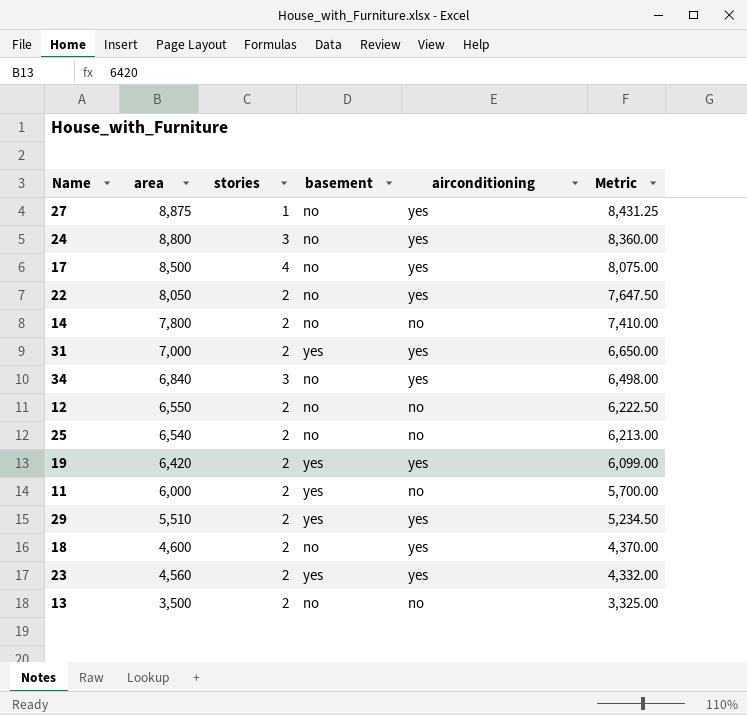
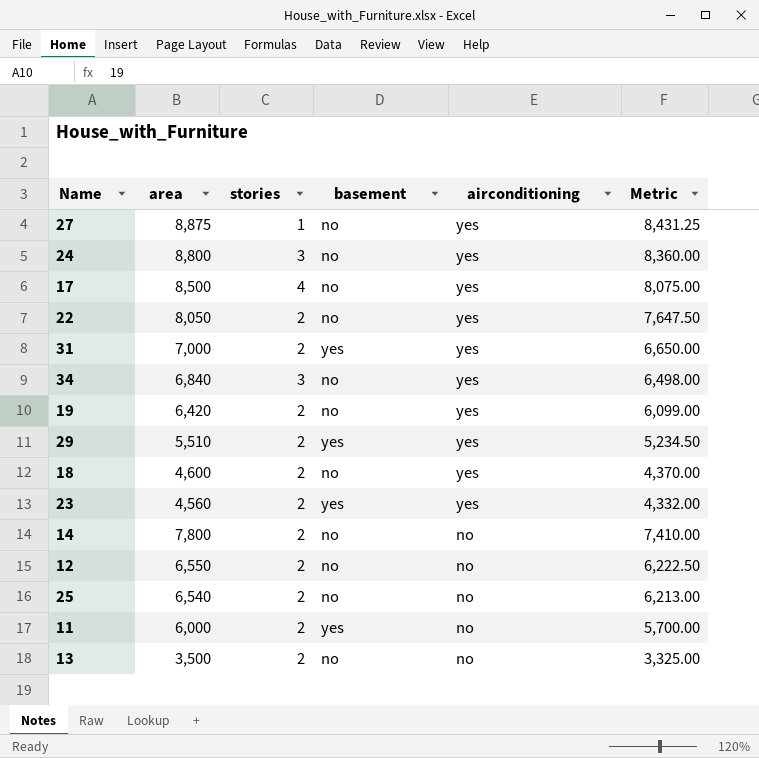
row order: area descending -> airconditioning descending
19 | basement: yes -> no

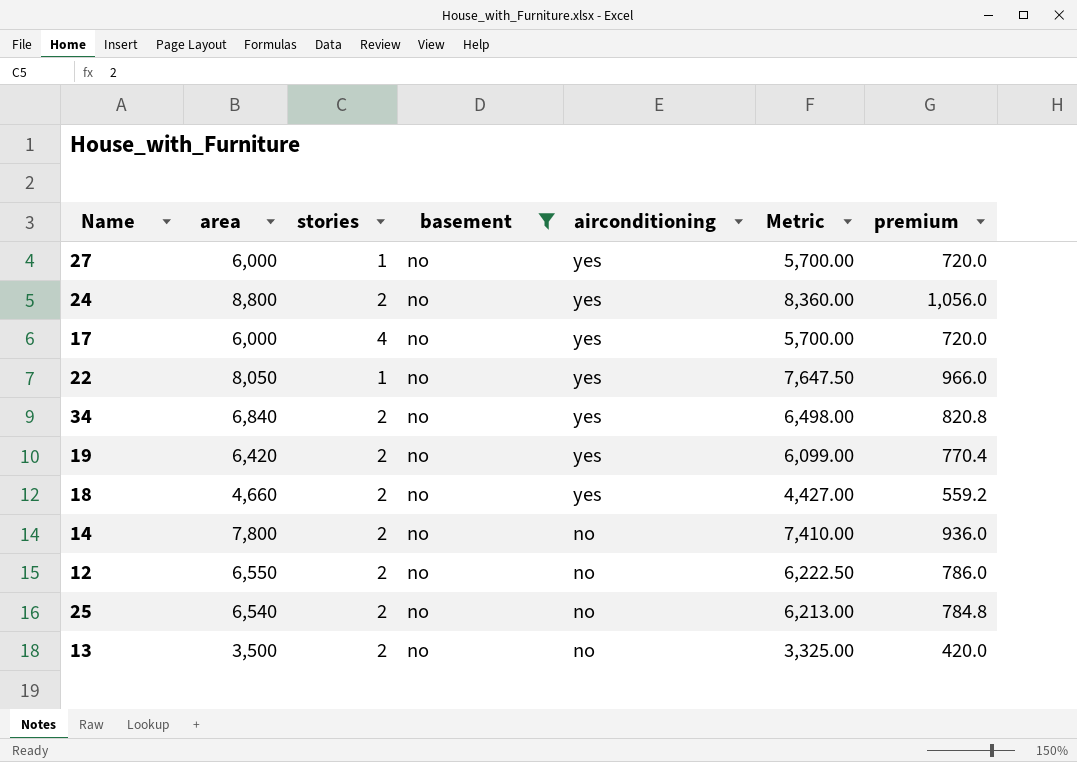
filter: none -> basement = no
column premium | formula: none -> [area] * 0.12
27 | area: 8,875 -> 6,000
27 | Metric: 8,431.25 -> 5,700.00
24 | stories: 3 -> 2
17 | area: 8,500 -> 6,000
17 | Metric: 8,075.00 -> 5,700.00
22 | stories: 2 -> 1
34 | stories: 3 -> 2
18 | area: 4,600 -> 4,660
18 | Metric: 4,370.00 -> 4,427.00

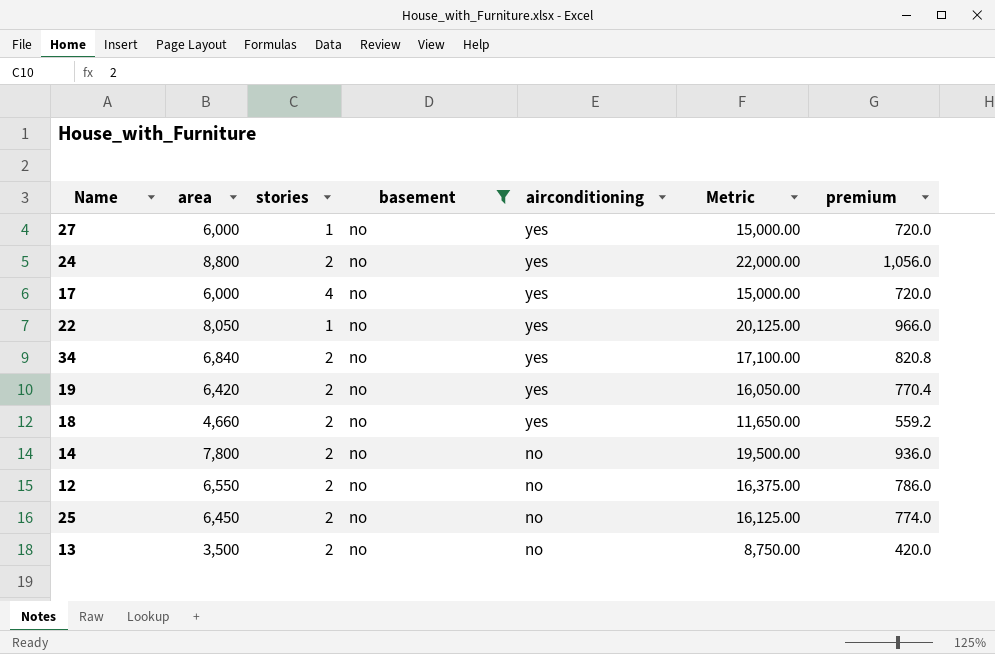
column Metric | formula: [area] * 0.95 -> [area] * 2.5
25 | area: 6,540 -> 6,450
25 | premium: 784.8 -> 774.0

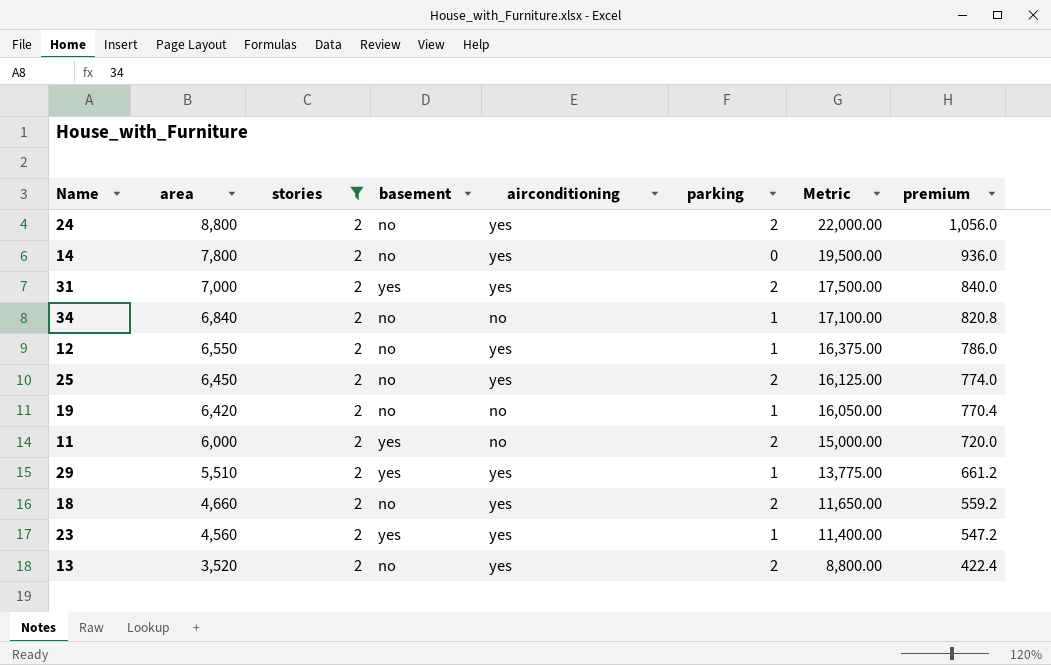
filter: basement = no -> stories = 2
row order: airconditioning descending -> area descending
column parking | position: none -> 6
14 | airconditioning: no -> yes
34 | airconditioning: yes -> no
12 | airconditioning: no -> yes
25 | airconditioning: no -> yes
19 | airconditioning: yes -> no
13 | area: 3,500 -> 3,520
13 | airconditioning: no -> yes
13 | Metric: 8,750.00 -> 8,800.00
13 | premium: 420.0 -> 422.4

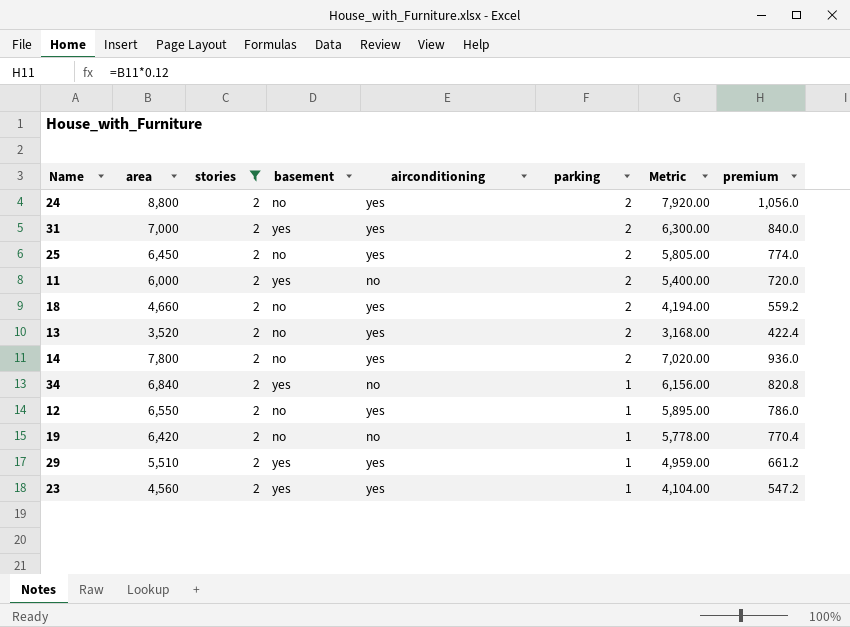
row order: area descending -> parking descending
column Metric | formula: [area] * 2.5 -> [area] * 0.9
14 | parking: 0 -> 2
34 | basement: no -> yes

